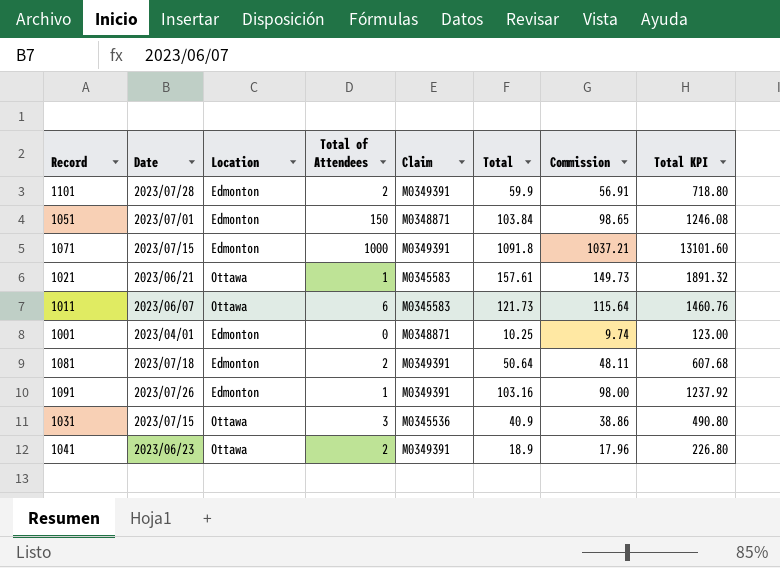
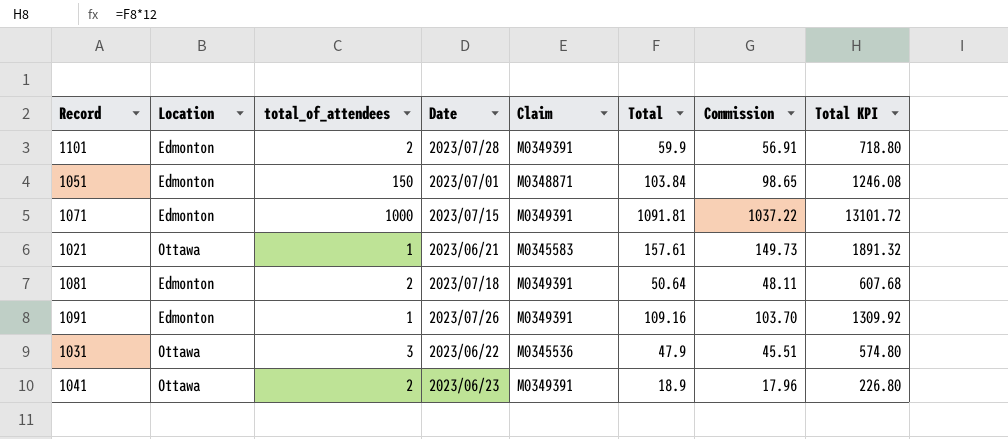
column name: Total of Attendees -> total_of_attendees
column Date | position: 2 -> 4
row 1011: 2023/06/07 | Ottawa | 6 | M0345583 | 121.73 | 115.64 | 1460.76 -> none
row 1001: 2023/04/01 | Edmonton | 0 | M0348871 | 10.25 | 9.74 | 123.00 -> none
1071 | Total: 1091.8 -> 1091.81
1071 | Commission: 1037.21 -> 1037.22
1071 | Total KPI: 13101.60 -> 13101.72
1091 | Total: 103.16 -> 109.16
1091 | Commission: 98.00 -> 103.70
1091 | Total KPI: 1237.92 -> 1309.92
1031 | Date: 2023/07/15 -> 2023/06/22
1031 | Total: 40.9 -> 47.9
1031 | Commission: 38.86 -> 45.51
1031 | Total KPI: 490.80 -> 574.80

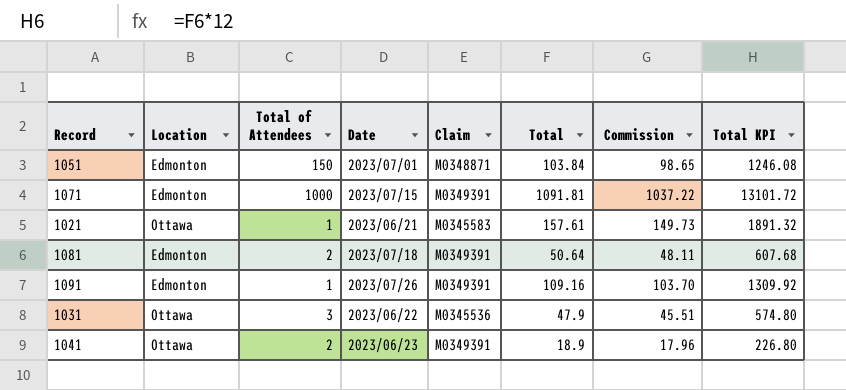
column name: total_of_attendees -> Total of Attendees
row 1101: Edmonton | 2 | 2023/07/28 | M0349391 | 59.9 | 56.91 | 718.80 -> none

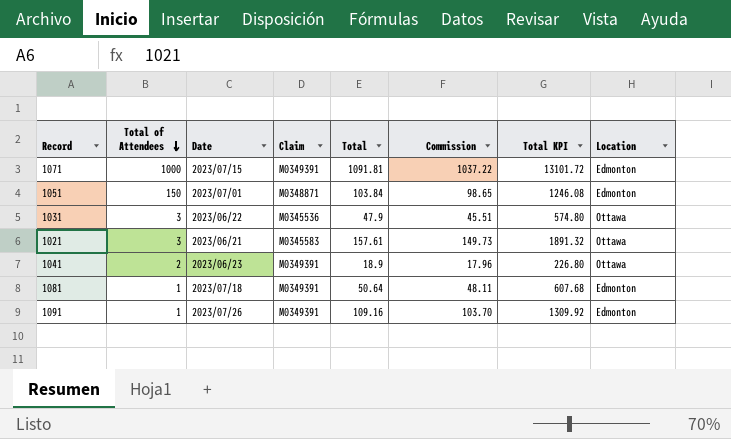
row order: none -> Total of Attendees descending
column Location | position: 2 -> 8
1021 | Total of Attendees: 1 -> 3
1081 | Total of Attendees: 2 -> 1

